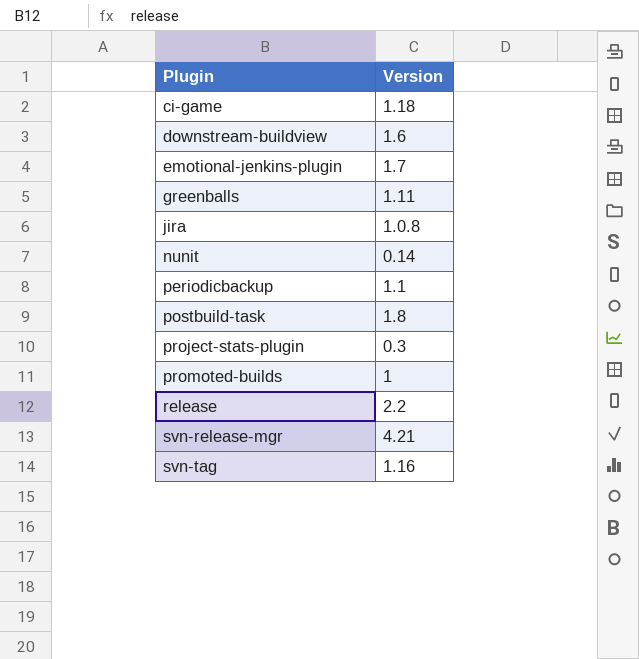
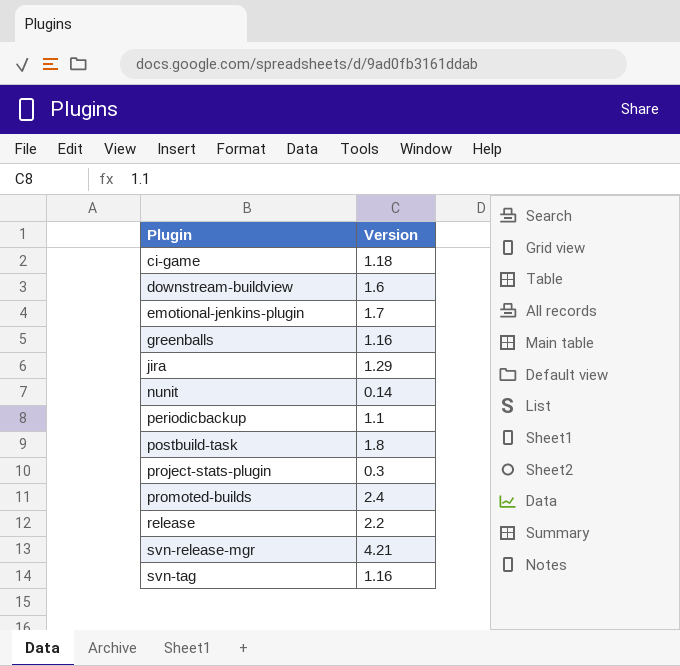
greenballs | Version: 1.11 -> 1.16
jira | Version: 1.0.8 -> 1.29
promoted-builds | Version: 1 -> 2.4

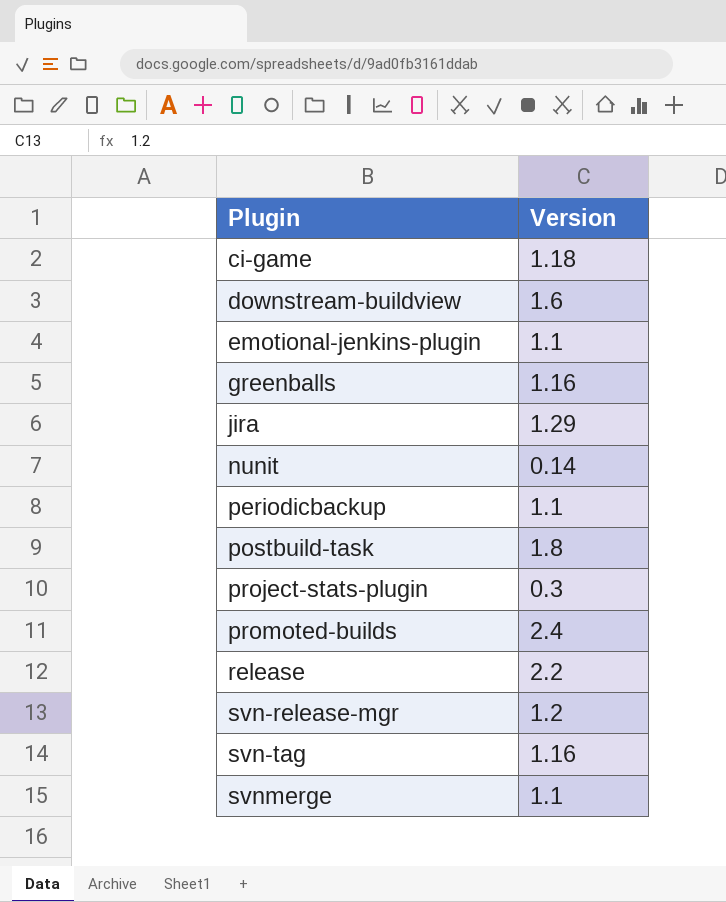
emotional-jenkins-plugin | Version: 1.7 -> 1.1
svn-release-mgr | Version: 4.21 -> 1.2
row svnmerge: none -> 1.1

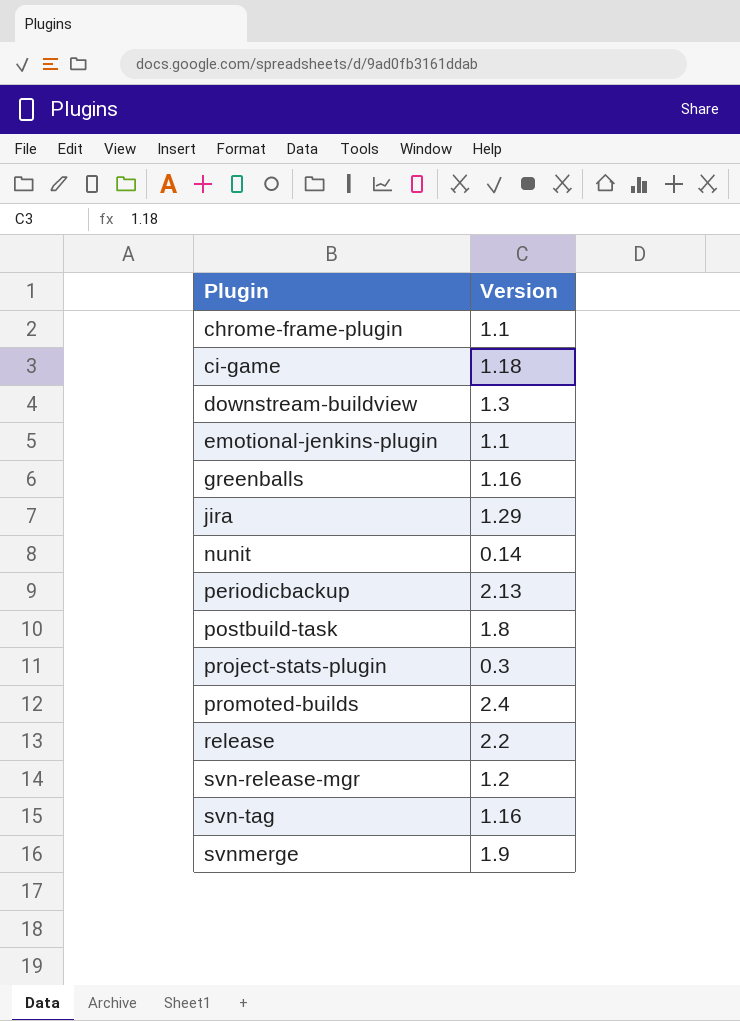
row chrome-frame-plugin: none -> 1.1
downstream-buildview | Version: 1.6 -> 1.3
periodicbackup | Version: 1.1 -> 2.13
svnmerge | Version: 1.1 -> 1.9

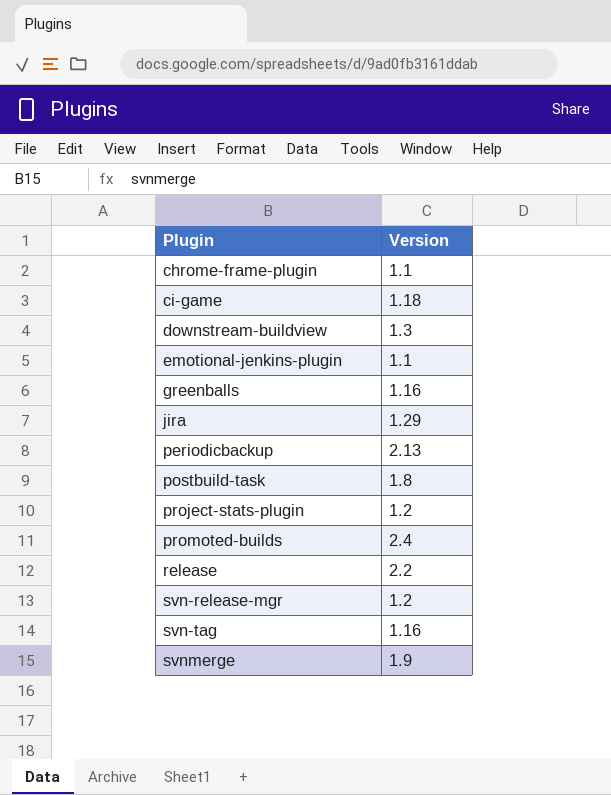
row nunit: 0.14 -> none
project-stats-plugin | Version: 0.3 -> 1.2

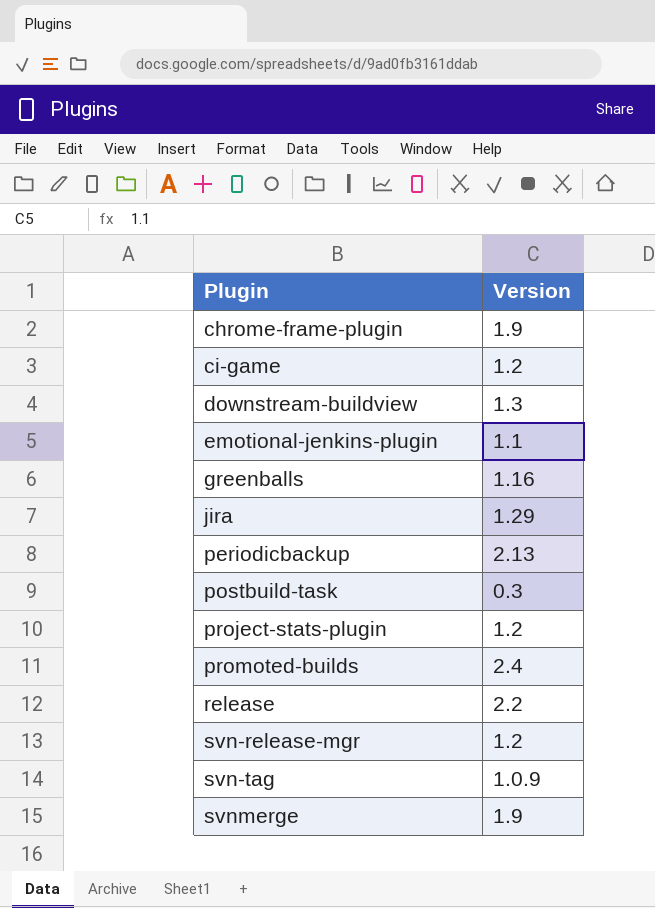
chrome-frame-plugin | Version: 1.1 -> 1.9
ci-game | Version: 1.18 -> 1.2
postbuild-task | Version: 1.8 -> 0.3
svn-tag | Version: 1.16 -> 1.0.9

